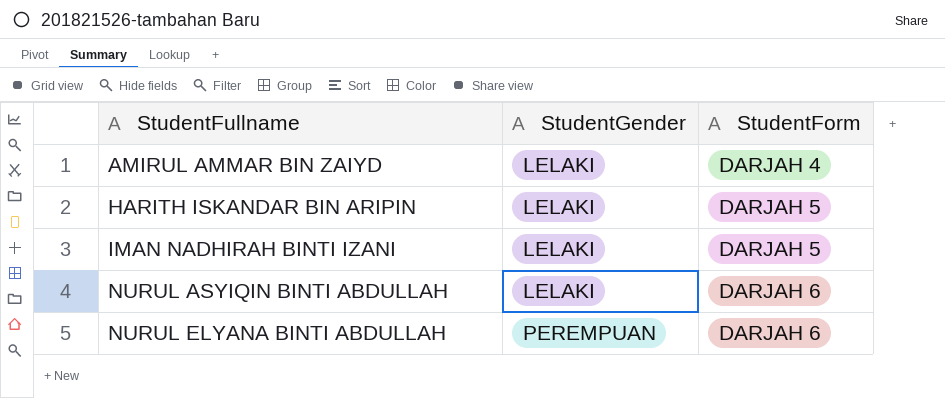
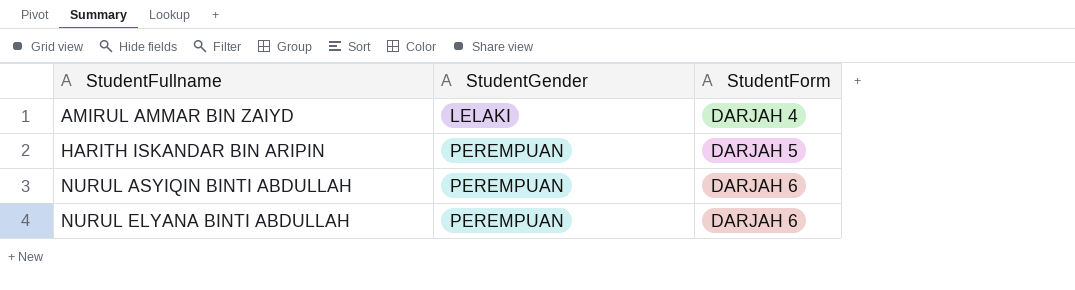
row IMAN NADHIRAH BINTI IZANI: LELAKI | DARJAH 5 -> none
HARITH ISKANDAR BIN ARIPIN | StudentGender: LELAKI -> PEREMPUAN
NURUL ASYIQIN BINTI ABDULLAH | StudentGender: LELAKI -> PEREMPUAN

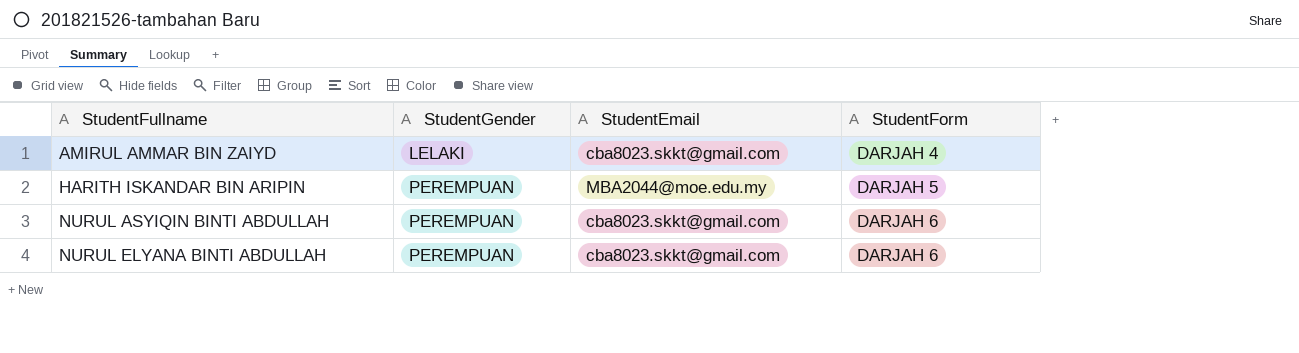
column StudentEmail | position: none -> 3

